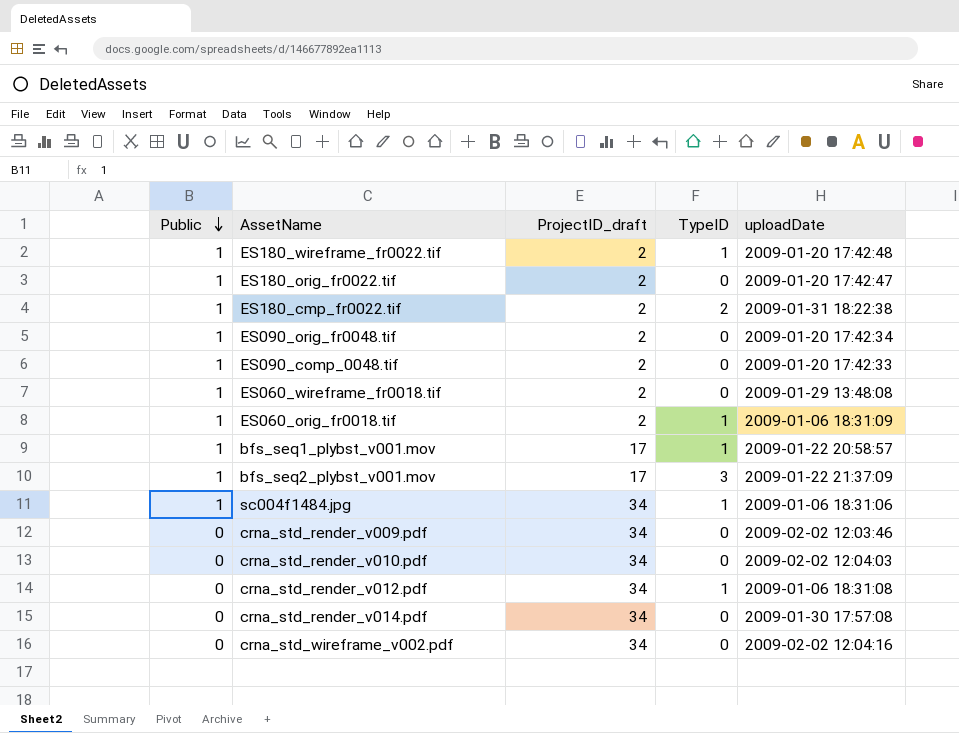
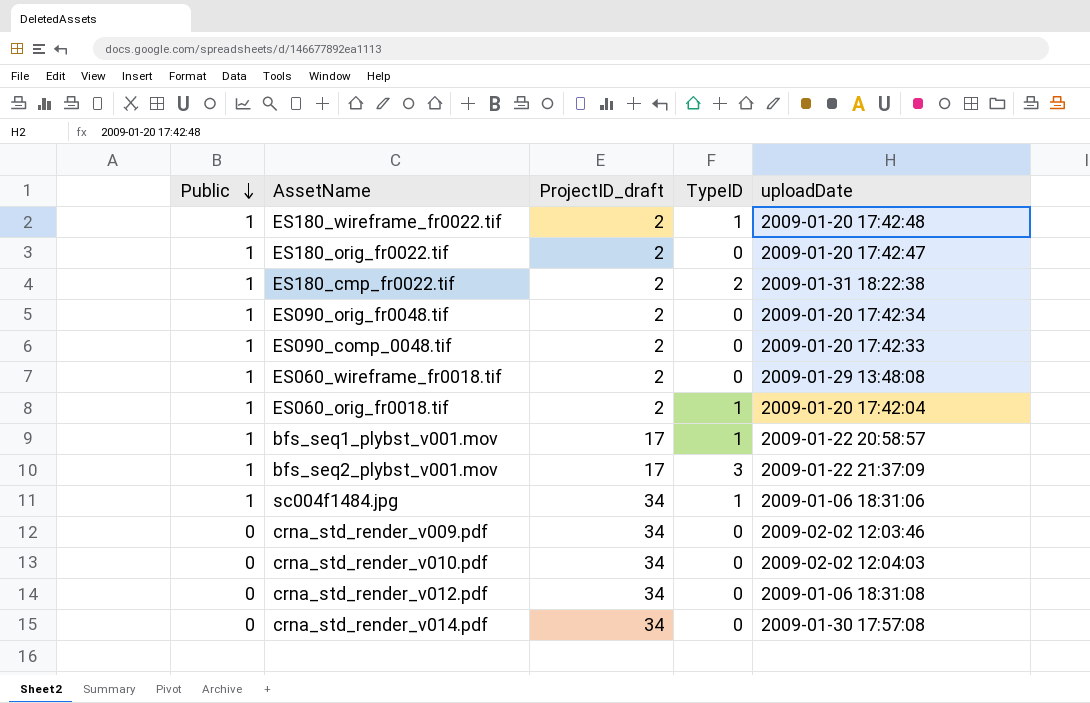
row crna_std_wireframe_v002.pdf: 0 | 34 | 0 | 2009-02-02 12:04:16 -> none
ES060_orig_fr0018.tif | uploadDate: 2009-01-06 18:31:09 -> 2009-01-20 17:42:04
crna_std_render_v012.pdf | TypeID: 1 -> 0

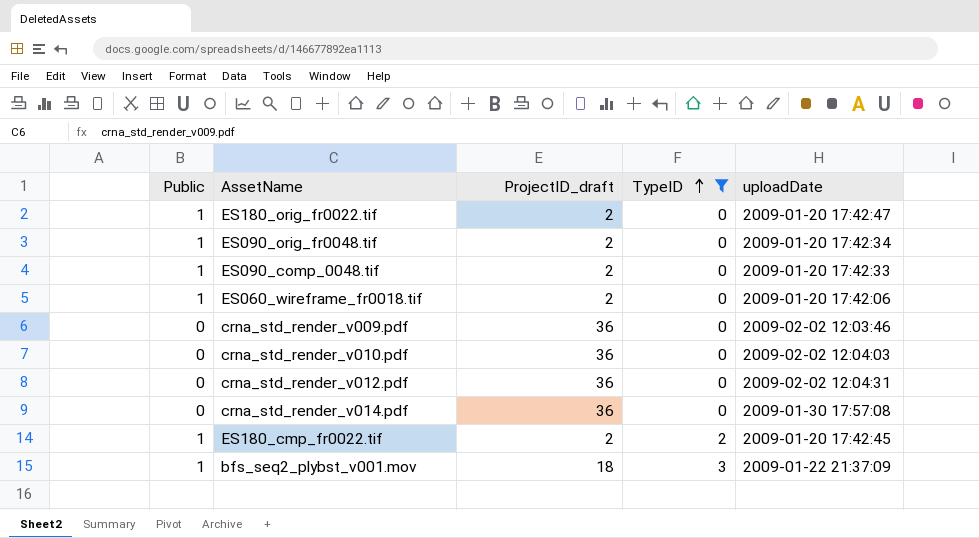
filter: none -> TypeID != 1
row order: Public descending -> TypeID ascending
ES060_wireframe_fr0018.tif | uploadDate: 2009-01-29 13:48:08 -> 2009-01-20 17:42:06
crna_std_render_v009.pdf | ProjectID_draft: 34 -> 36
crna_std_render_v010.pdf | ProjectID_draft: 34 -> 36
crna_std_render_v012.pdf | ProjectID_draft: 34 -> 36
crna_std_render_v012.pdf | uploadDate: 2009-01-06 18:31:08 -> 2009-02-02 12:04:31
crna_std_render_v014.pdf | ProjectID_draft: 34 -> 36
ES180_cmp_fr0022.tif | uploadDate: 2009-01-31 18:22:38 -> 2009-01-20 17:42:45
bfs_seq2_plybst_v001.mov | ProjectID_draft: 17 -> 18

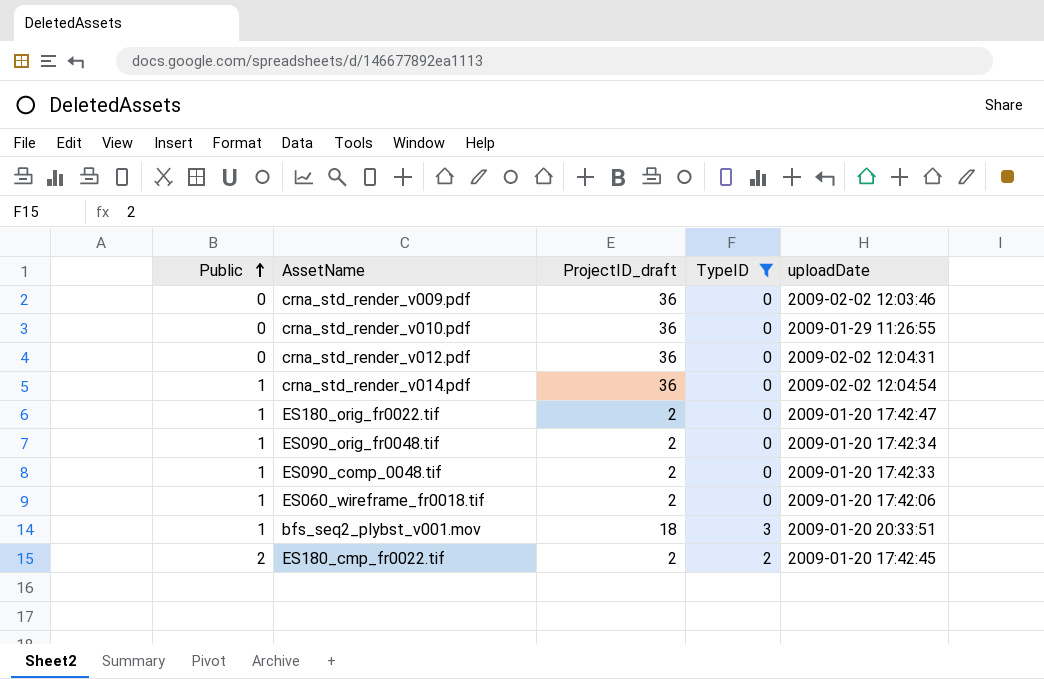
row order: TypeID ascending -> Public ascending
crna_std_render_v010.pdf | uploadDate: 2009-02-02 12:04:03 -> 2009-01-29 11:26:55
crna_std_render_v014.pdf | Public: 0 -> 1
crna_std_render_v014.pdf | uploadDate: 2009-01-30 17:57:08 -> 2009-02-02 12:04:54
bfs_seq2_plybst_v001.mov | uploadDate: 2009-01-22 21:37:09 -> 2009-01-20 20:33:51
ES180_cmp_fr0022.tif | Public: 1 -> 2

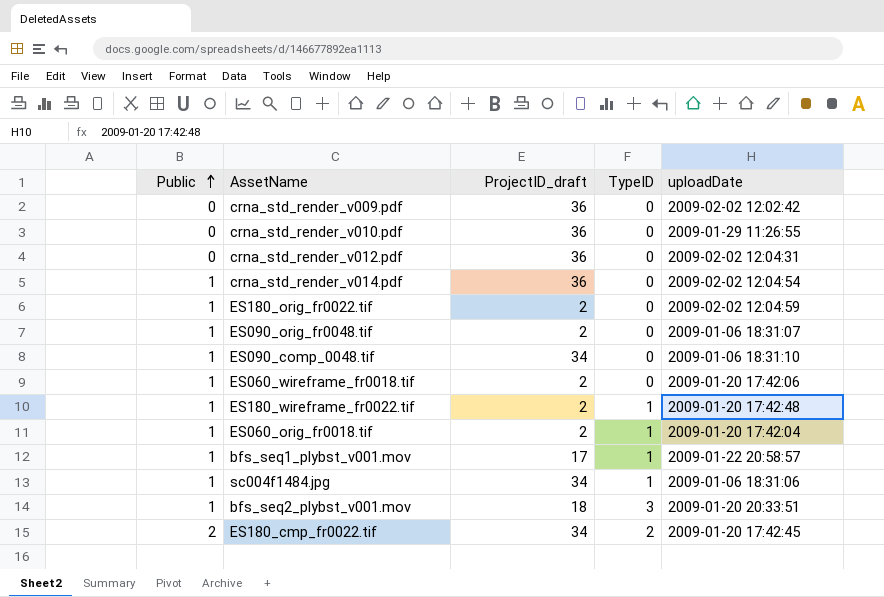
filter: TypeID != 1 -> none
crna_std_render_v009.pdf | uploadDate: 2009-02-02 12:03:46 -> 2009-02-02 12:02:42
ES180_orig_fr0022.tif | uploadDate: 2009-01-20 17:42:47 -> 2009-02-02 12:04:59
ES090_orig_fr0048.tif | uploadDate: 2009-01-20 17:42:34 -> 2009-01-06 18:31:07
ES090_comp_0048.tif | ProjectID_draft: 2 -> 34
ES090_comp_0048.tif | uploadDate: 2009-01-20 17:42:33 -> 2009-01-06 18:31:10
ES180_cmp_fr0022.tif | ProjectID_draft: 2 -> 34

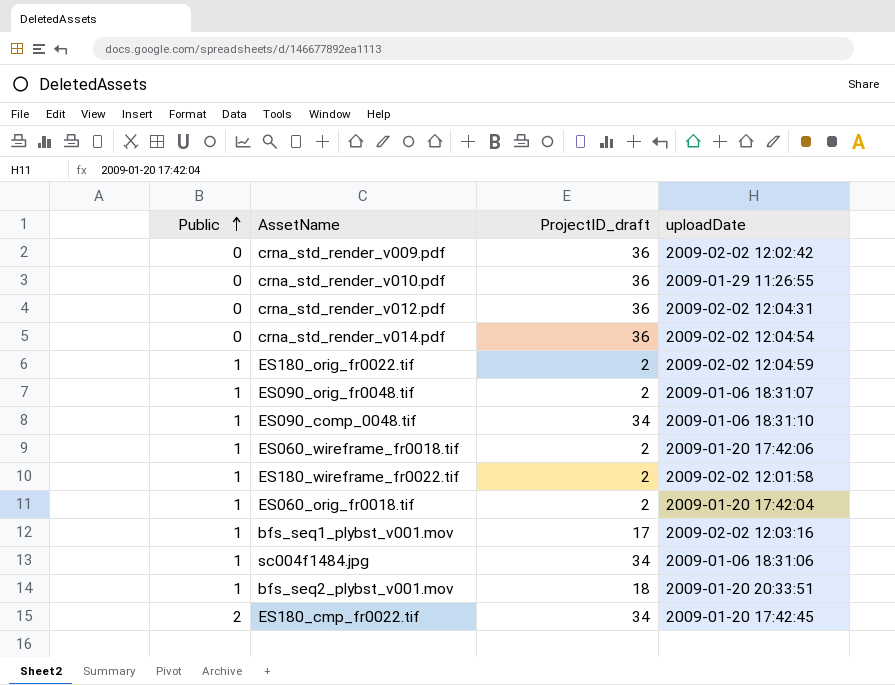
column TypeID | position: 4 -> none
crna_std_render_v014.pdf | Public: 1 -> 0
ES180_wireframe_fr0022.tif | uploadDate: 2009-01-20 17:42:48 -> 2009-02-02 12:01:58
bfs_seq1_plybst_v001.mov | uploadDate: 2009-01-22 20:58:57 -> 2009-02-02 12:03:16

